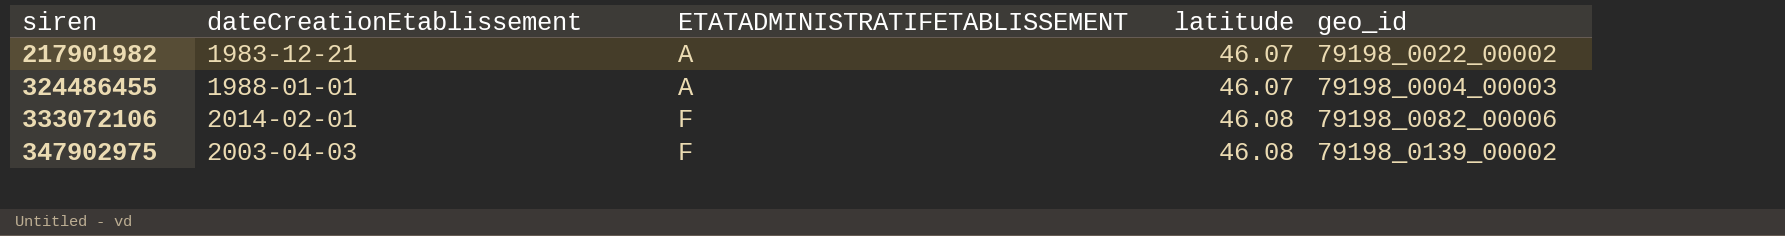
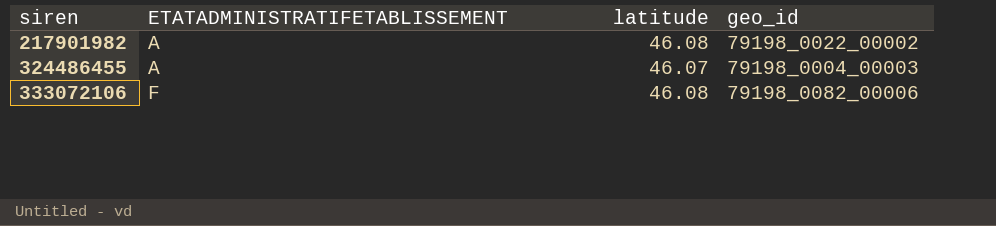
column dateCreationEtablissement | position: 2 -> none
row 347902975: 2003-04-03 | F | 46.08 | 79198_0139_00002 -> none
217901982 | latitude: 46.07 -> 46.08

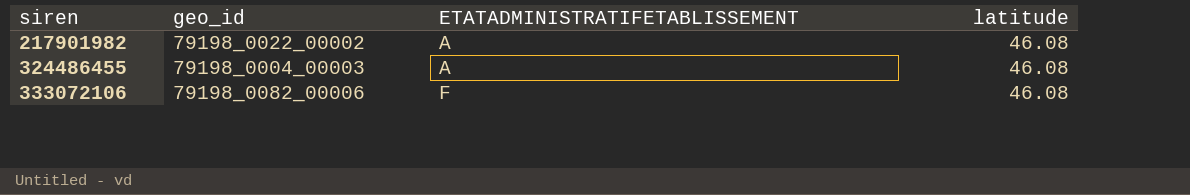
column geo_id | position: 4 -> 2
324486455 | latitude: 46.07 -> 46.08

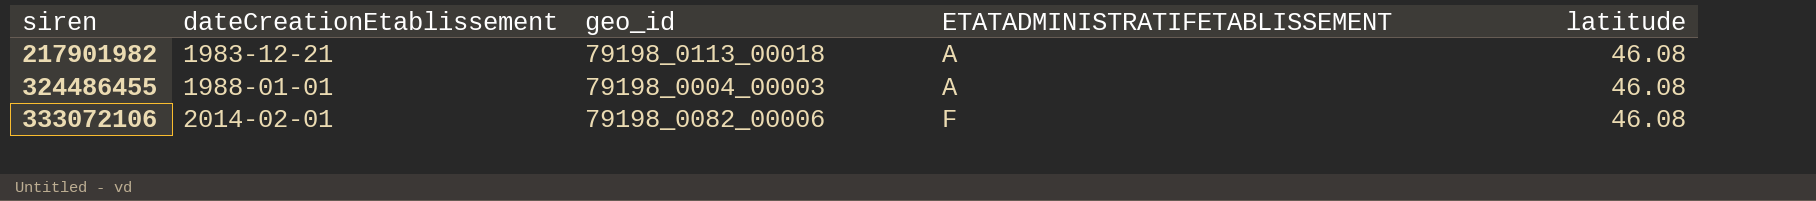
column dateCreationEtablissement | position: none -> 2
217901982 | geo_id: 79198_0022_00002 -> 79198_0113_00018

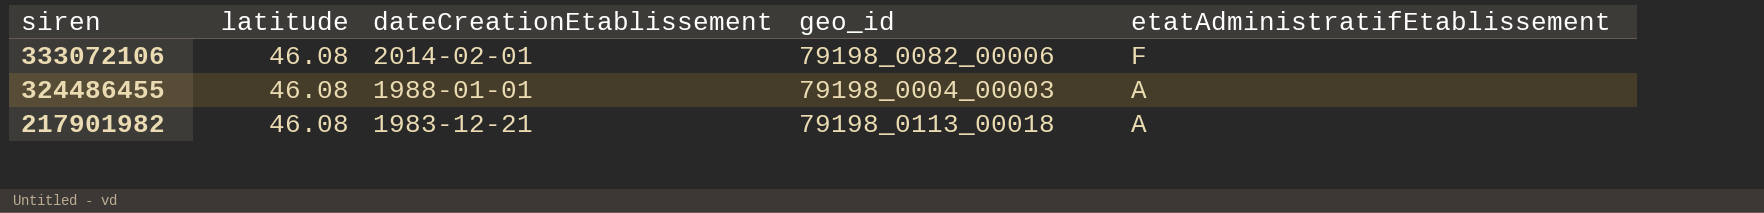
row order: siren ascending -> siren descending
column latitude | position: 5 -> 2
column name: ETATADMINISTRATIFETABLISSEMENT -> etatAdministratifEtablissement

